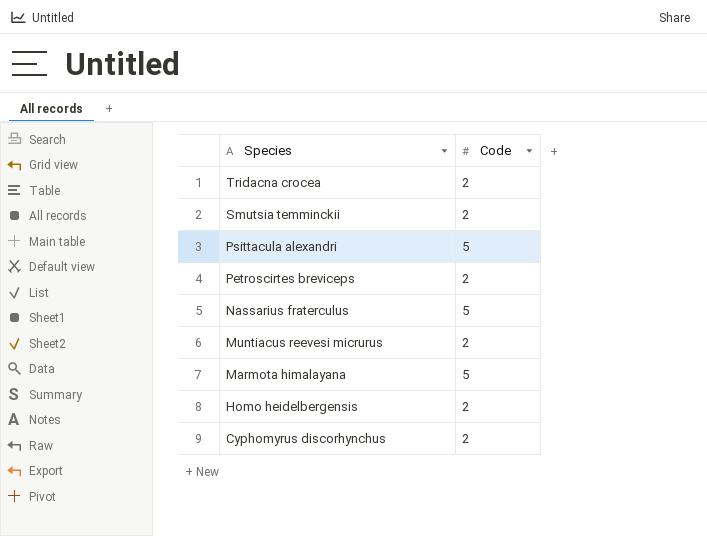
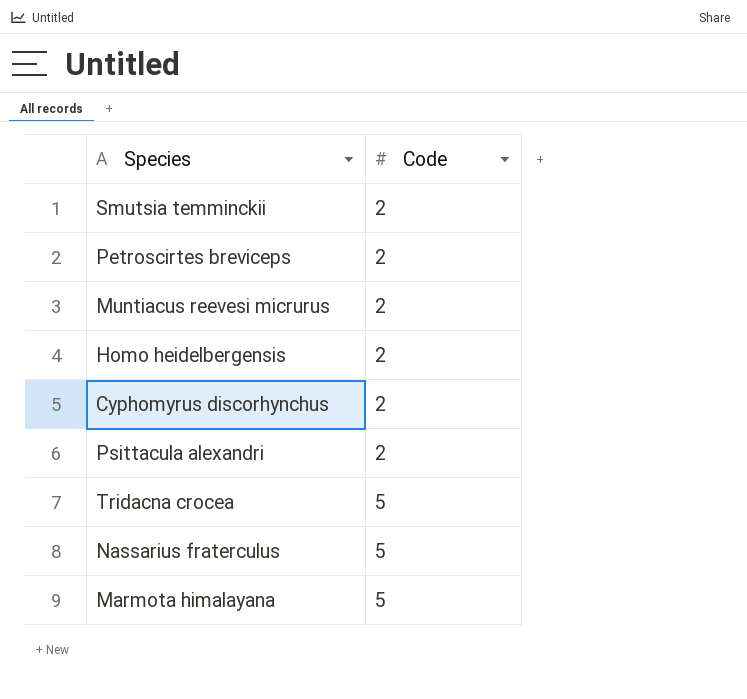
row order: Species descending -> Code ascending
Psittacula alexandri | Code: 5 -> 2
Tridacna crocea | Code: 2 -> 5

